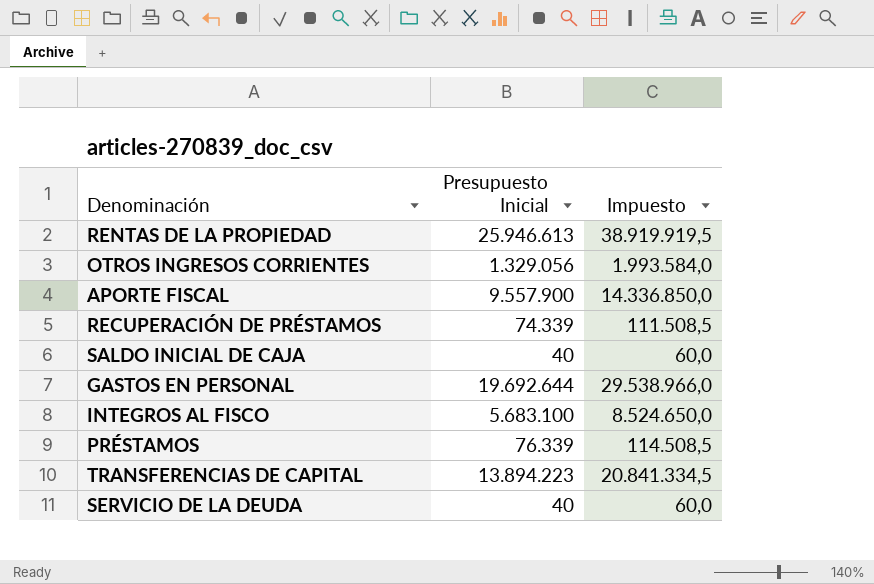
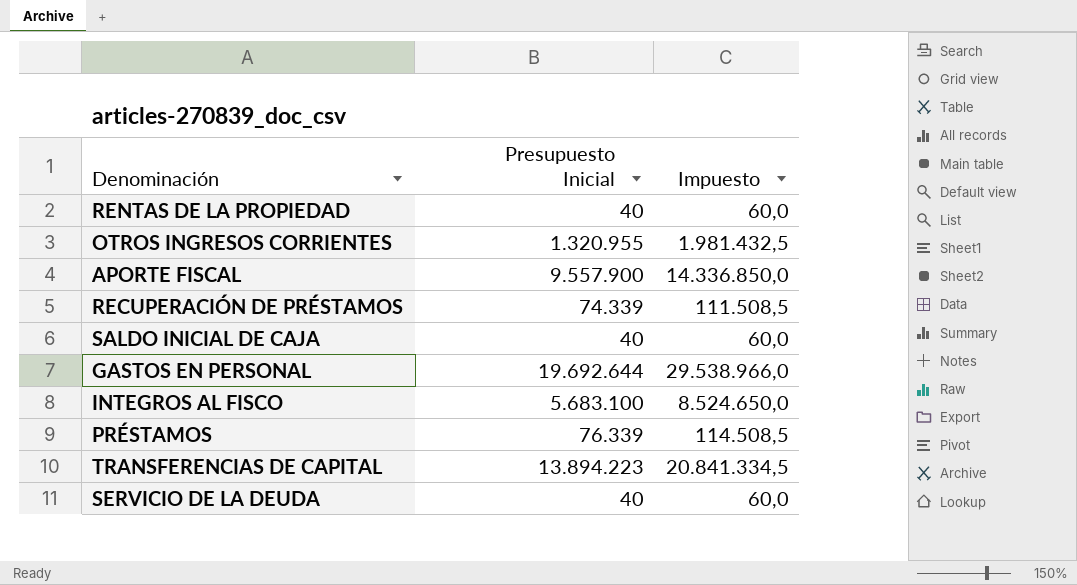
RENTAS DE LA PROPIEDAD | Presupuesto Inicial: 25.946.613 -> 40
RENTAS DE LA PROPIEDAD | Impuesto: 38.919.919,5 -> 60,0
OTROS INGRESOS CORRIENTES | Presupuesto Inicial: 1.329.056 -> 1.320.955
OTROS INGRESOS CORRIENTES | Impuesto: 1.993.584,0 -> 1.981.432,5

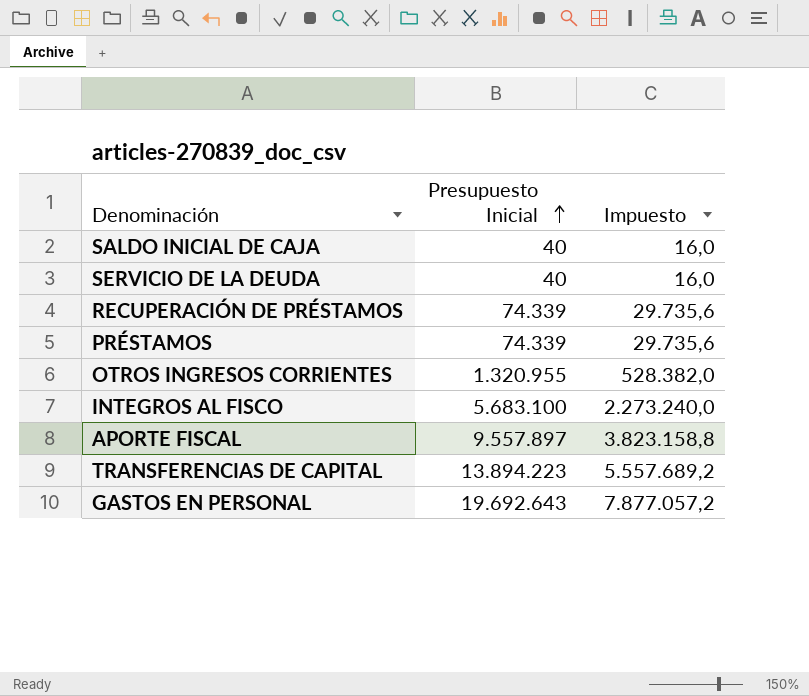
row order: none -> Presupuesto Inicial ascending
column Impuesto | formula: [Presupuesto Inicial] * 1,5 -> [Presupuesto Inicial] * 0,4
row RENTAS DE LA PROPIEDAD: 40 | 60,0 -> none
PRÉSTAMOS | Presupuesto Inicial: 76.339 -> 74.339
APORTE FISCAL | Presupuesto Inicial: 9.557.900 -> 9.557.897
GASTOS EN PERSONAL | Presupuesto Inicial: 19.692.644 -> 19.692.643

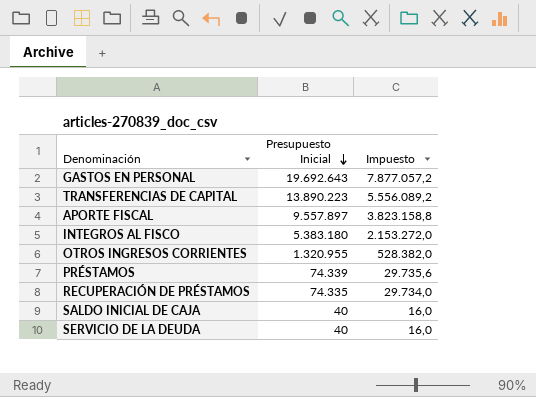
row order: Presupuesto Inicial ascending -> Presupuesto Inicial descending
TRANSFERENCIAS DE CAPITAL | Presupuesto Inicial: 13.894.223 -> 13.890.223
TRANSFERENCIAS DE CAPITAL | Impuesto: 5.557.689,2 -> 5.556.089,2
INTEGROS AL FISCO | Presupuesto Inicial: 5.683.100 -> 5.383.180
INTEGROS AL FISCO | Impuesto: 2.273.240,0 -> 2.153.272,0
RECUPERACIÓN DE PRÉSTAMOS | Presupuesto Inicial: 74.339 -> 74.335
RECUPERACIÓN DE PRÉSTAMOS | Impuesto: 29.735,6 -> 29.734,0

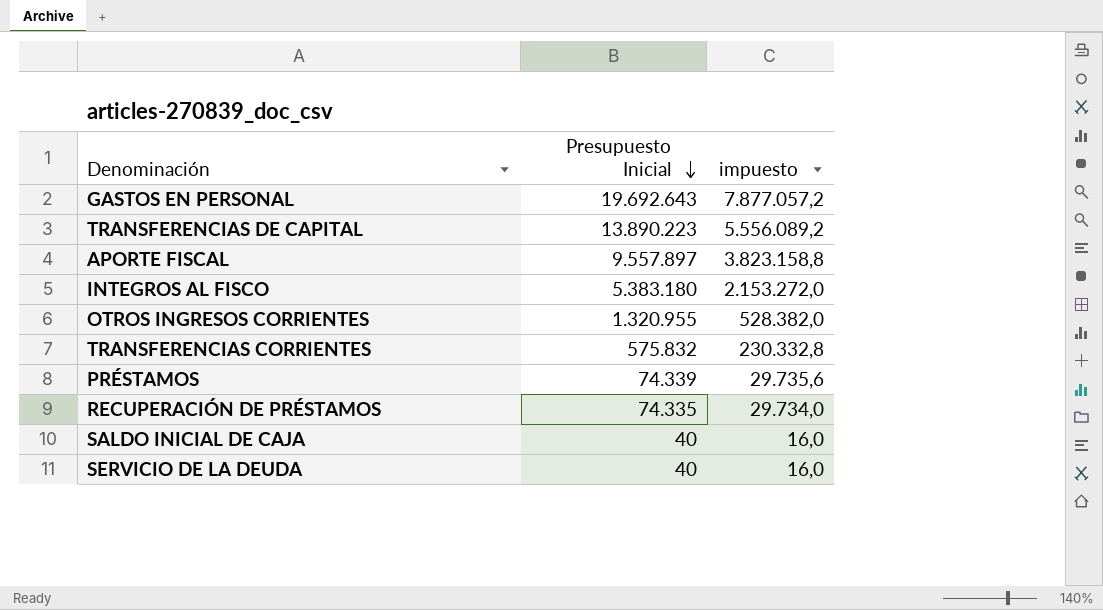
column name: Impuesto -> impuesto
row TRANSFERENCIAS CORRIENTES: none -> 575.832 | 230.332,8

